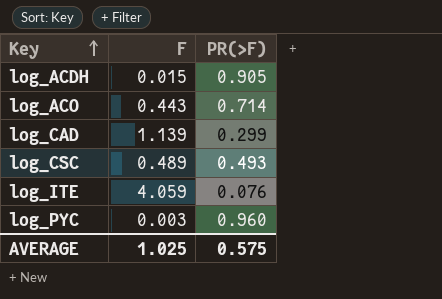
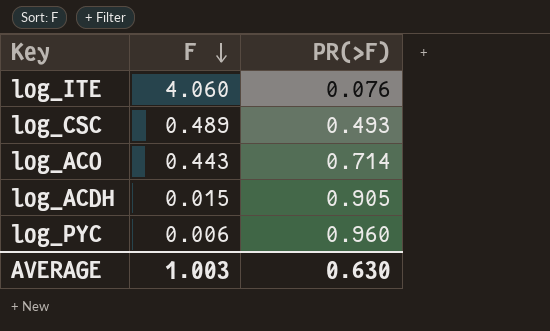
row order: Key ascending -> F descending
row log_CAD: 1.139 | 0.299 -> none
log_ITE | F: 4.059 -> 4.060
log_PYC | F: 0.003 -> 0.006
AVERAGE | F: 1.025 -> 1.003
AVERAGE | PR(>F): 0.575 -> 0.630

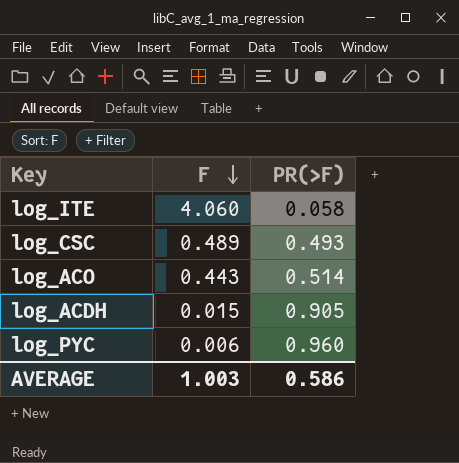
log_ITE | PR(>F): 0.076 -> 0.058
log_ACO | PR(>F): 0.714 -> 0.514
AVERAGE | PR(>F): 0.630 -> 0.586

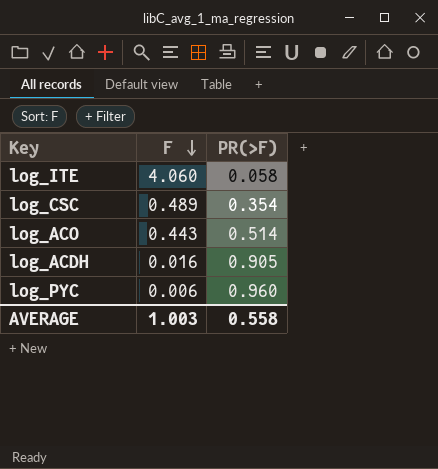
log_CSC | PR(>F): 0.493 -> 0.354
log_ACDH | F: 0.015 -> 0.016
AVERAGE | PR(>F): 0.586 -> 0.558

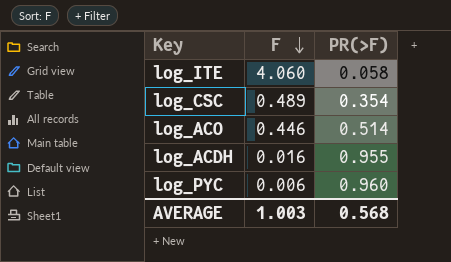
log_ACO | F: 0.443 -> 0.446
log_ACDH | PR(>F): 0.905 -> 0.955
AVERAGE | PR(>F): 0.558 -> 0.568

